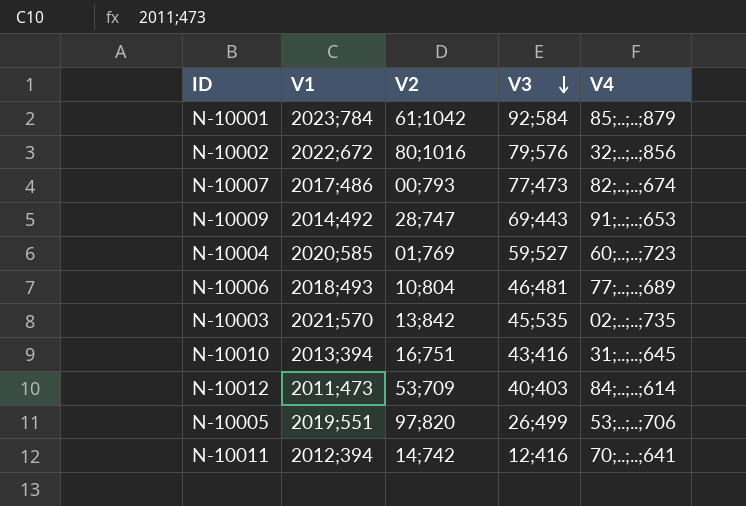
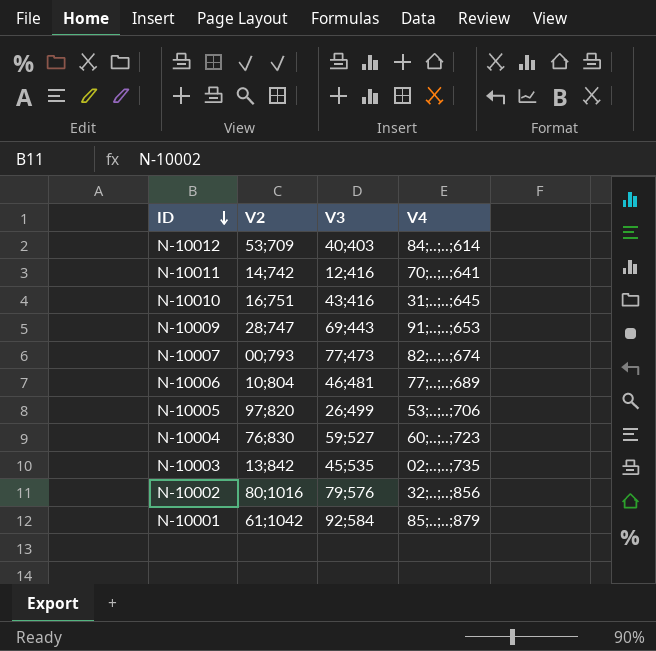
row order: V3 descending -> ID descending
column V1 | position: 2 -> none
N-10004 | V2: 01;769 -> 76;830

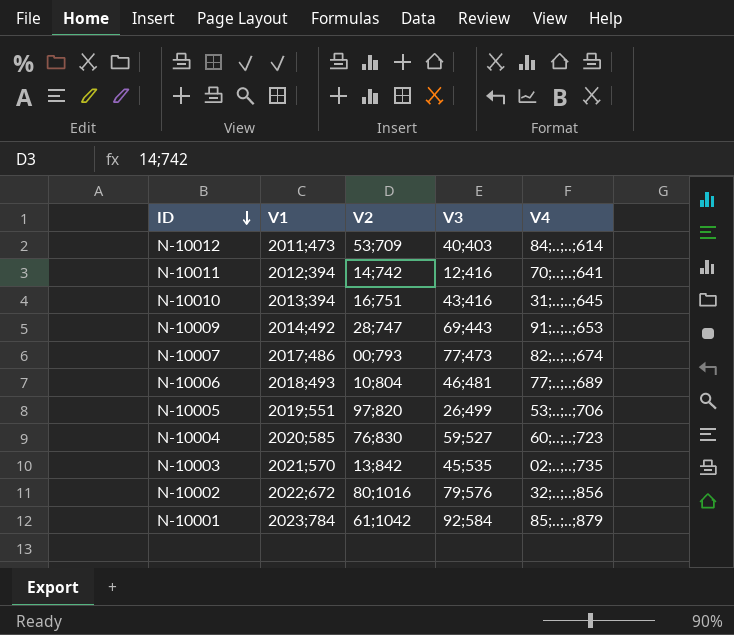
column V1 | position: none -> 2

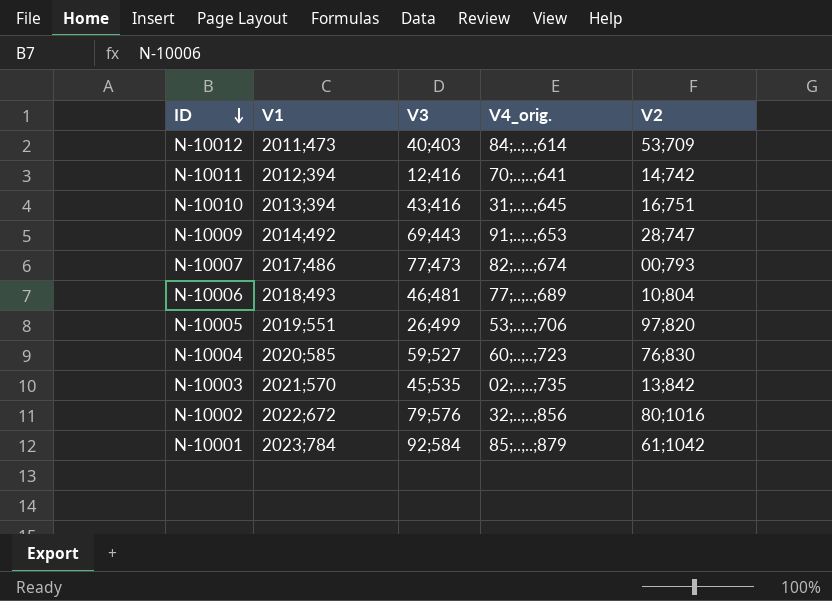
column name: V4 -> V4_orig.
column V2 | position: 3 -> 5

